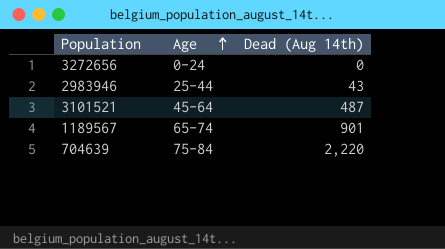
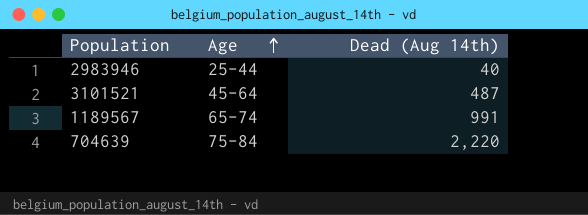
row 3272656: 0-24 | 0 -> none
2983946 | Dead (Aug 14th): 43 -> 40
1189567 | Dead (Aug 14th): 901 -> 991

